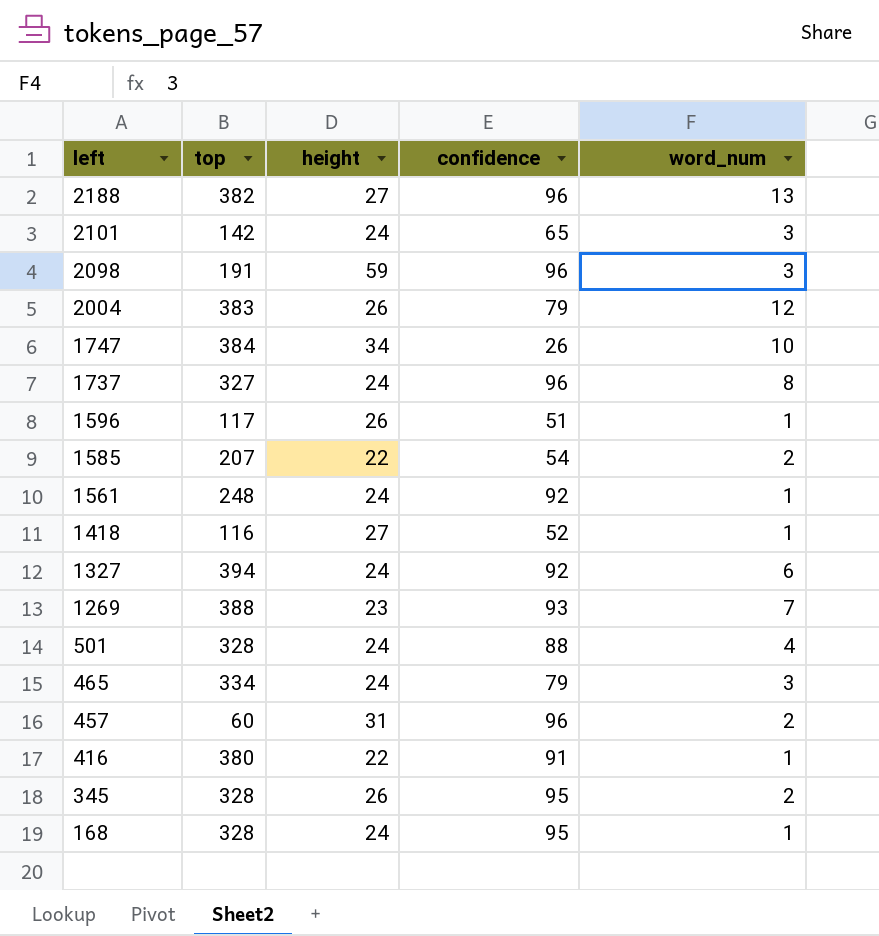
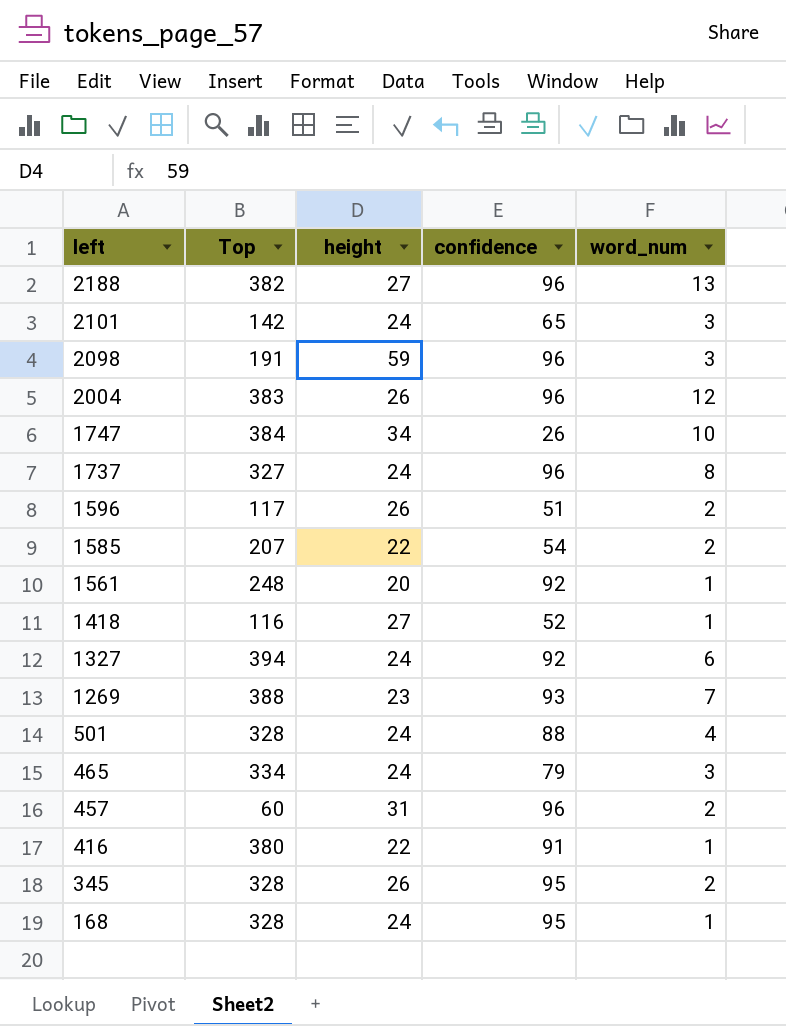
column name: top -> Top
2004 | confidence: 79 -> 96
1596 | word_num: 1 -> 2
1561 | height: 24 -> 20

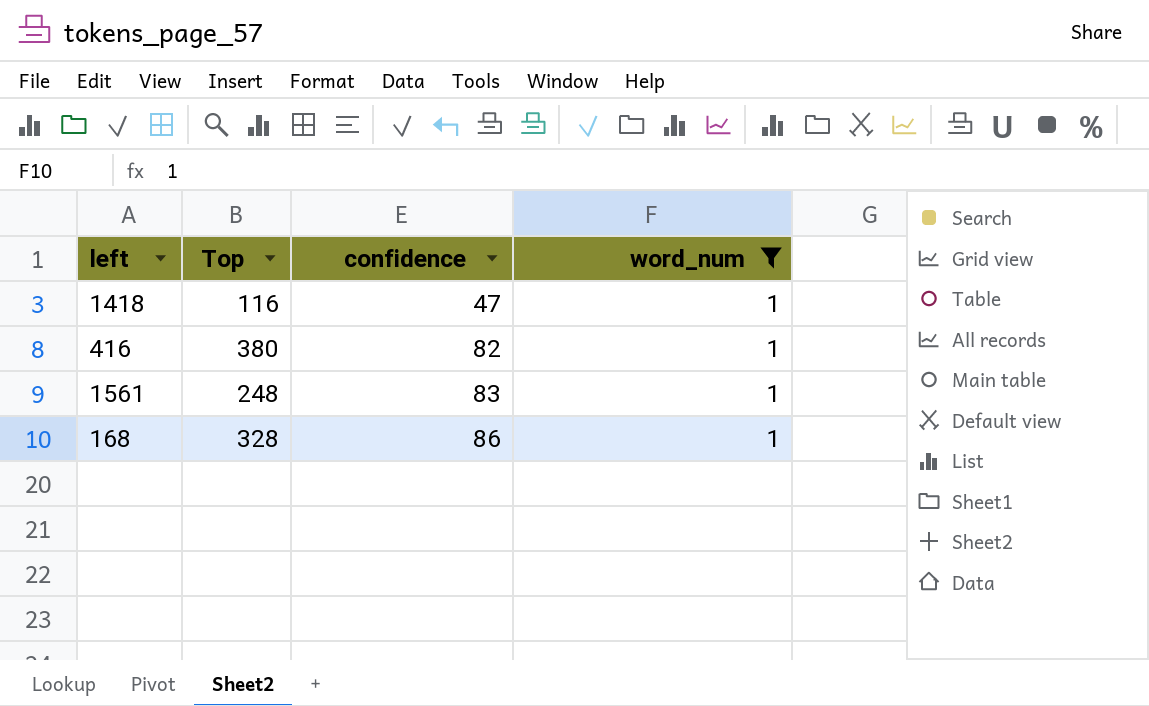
filter: none -> word_num = 1
row order: left descending -> confidence ascending
column height | position: 3 -> none
1418 | confidence: 52 -> 47
416 | confidence: 91 -> 82
1561 | confidence: 92 -> 83
168 | confidence: 95 -> 86

